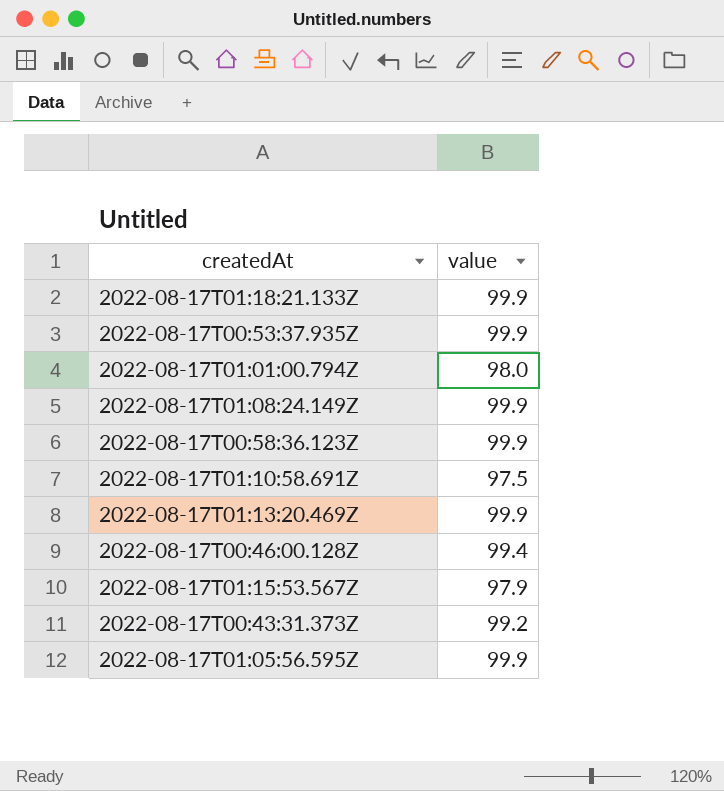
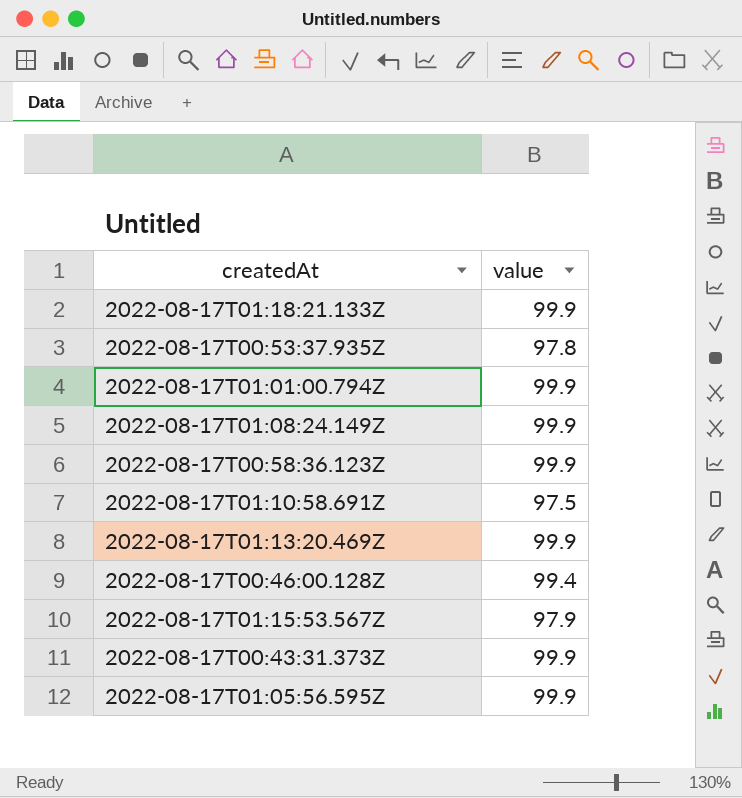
2022-08-17T00:53:37.935Z | value: 99.9 -> 97.8
2022-08-17T01:01:00.794Z | value: 98.0 -> 99.9
2022-08-17T00:43:31.373Z | value: 99.2 -> 99.9

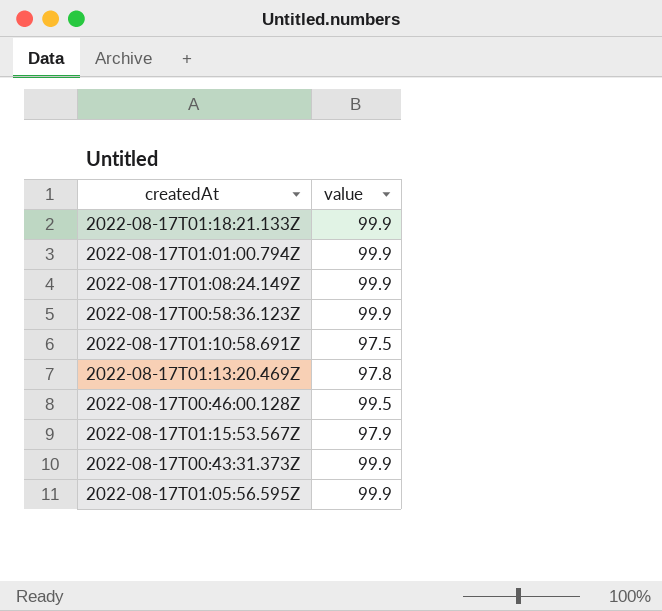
row 2022-08-17T00:53:37.935Z: 97.8 -> none
2022-08-17T01:13:20.469Z | value: 99.9 -> 97.8
2022-08-17T00:46:00.128Z | value: 99.4 -> 99.5

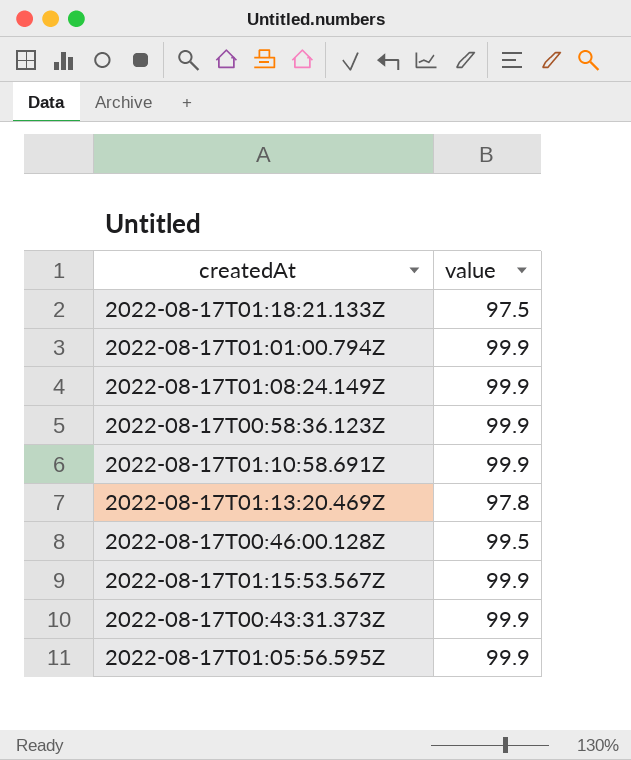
2022-08-17T01:18:21.133Z | value: 99.9 -> 97.5
2022-08-17T01:10:58.691Z | value: 97.5 -> 99.9
2022-08-17T01:15:53.567Z | value: 97.9 -> 99.9

